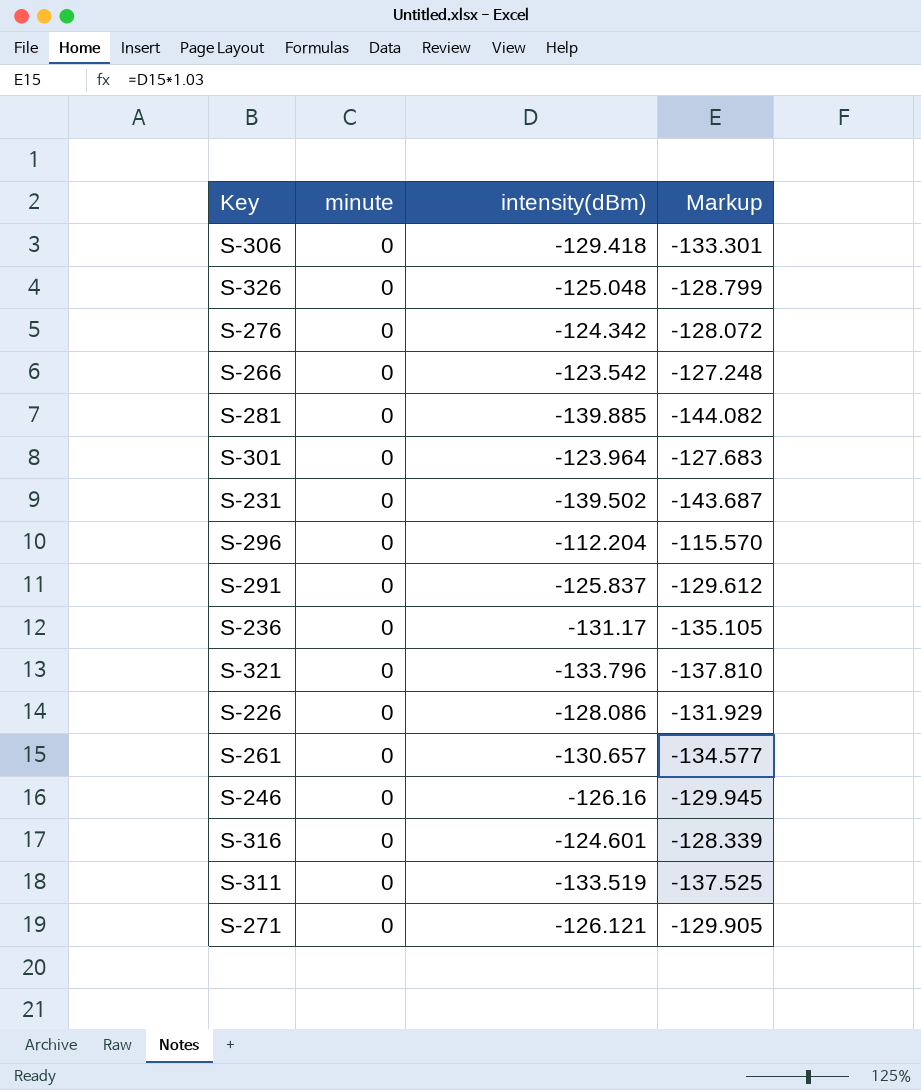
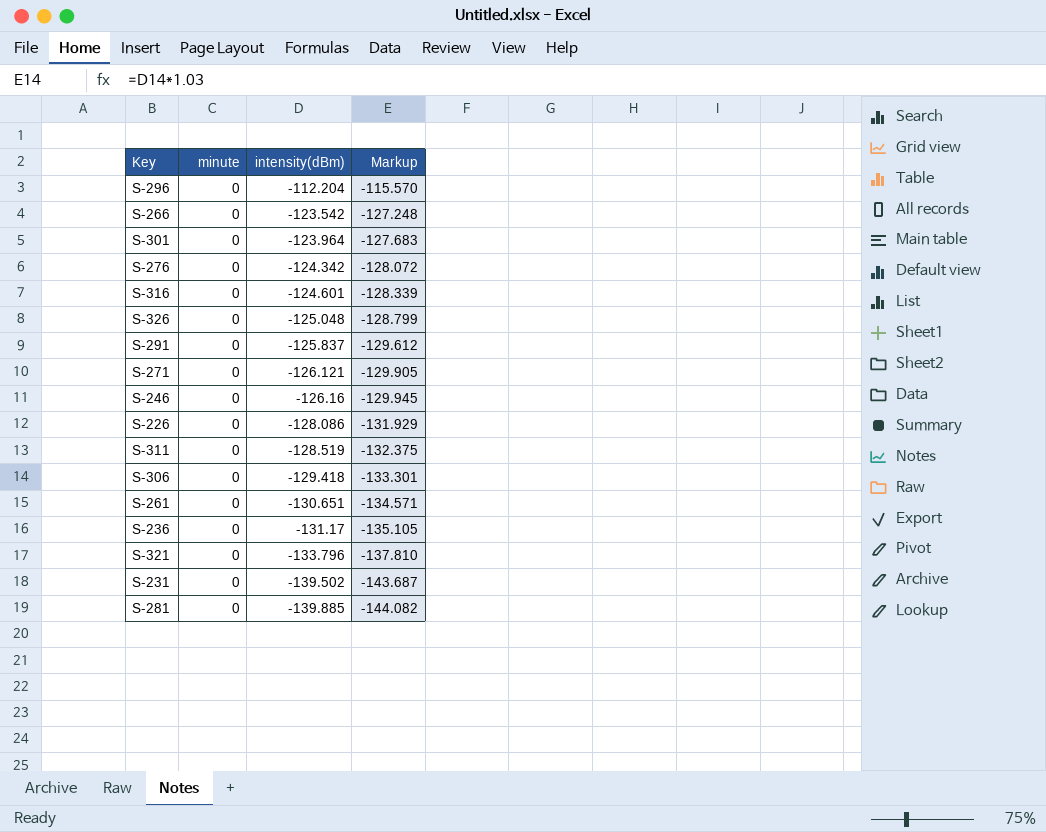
row order: none -> intensity(dBm) descending
S-311 | intensity(dBm): -133.519 -> -128.519
S-311 | Markup: -137.525 -> -132.375
S-261 | intensity(dBm): -130.657 -> -130.651
S-261 | Markup: -134.577 -> -134.571

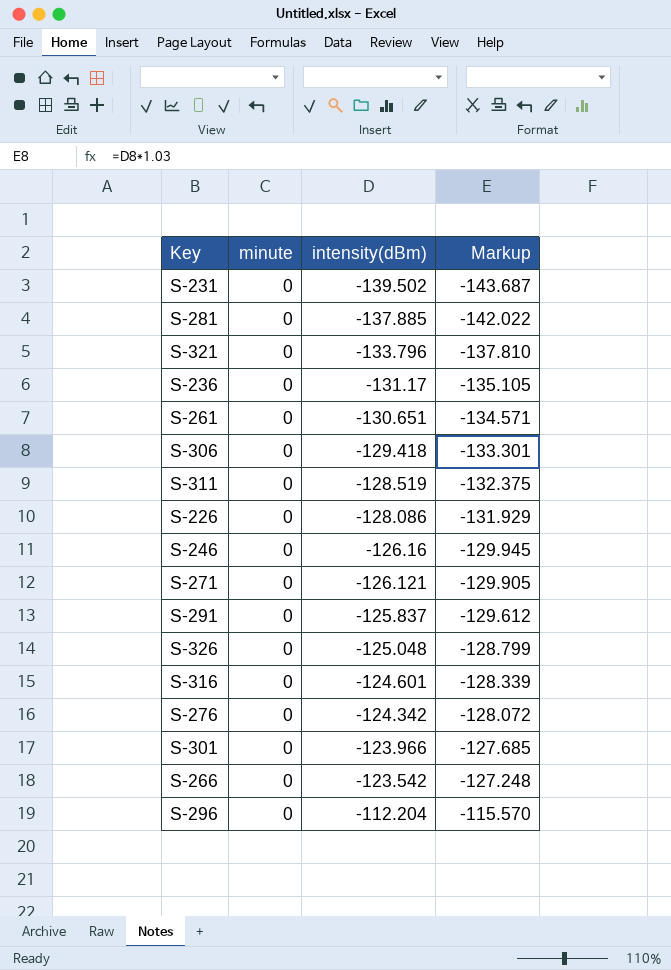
row order: intensity(dBm) descending -> intensity(dBm) ascending
S-281 | intensity(dBm): -139.885 -> -137.885
S-281 | Markup: -144.082 -> -142.022
S-301 | intensity(dBm): -123.964 -> -123.966
S-301 | Markup: -127.683 -> -127.685

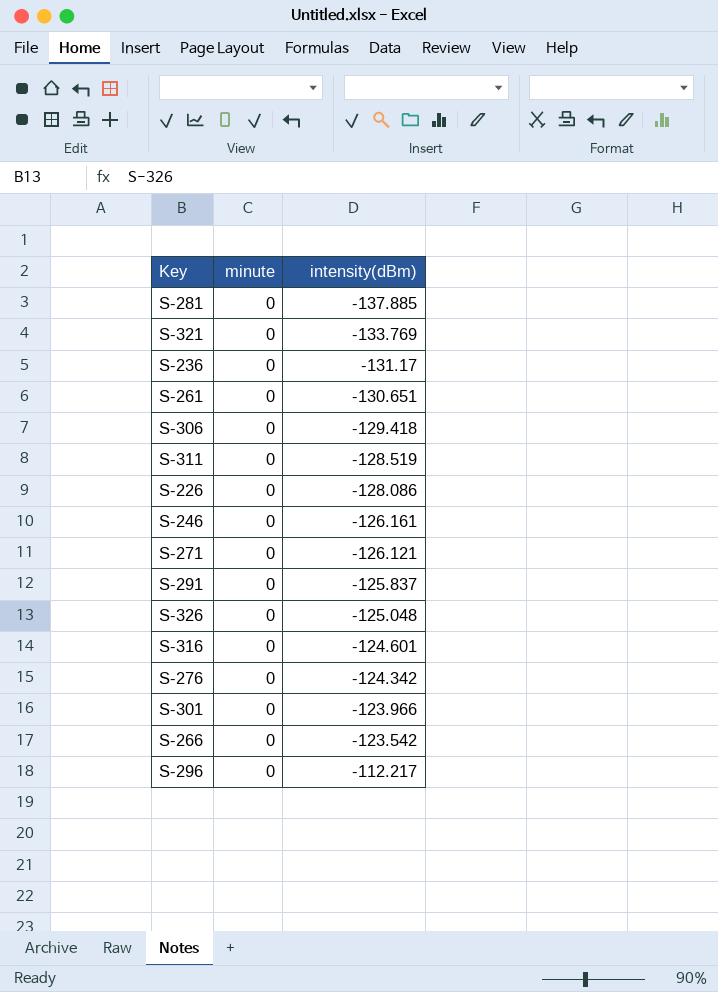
column Markup | formula: [intensity(dBm)] * 1.03 -> none
row S-231: 0 | -139.502 | -143.687 -> none
S-321 | intensity(dBm): -133.796 -> -133.769
S-246 | intensity(dBm): -126.16 -> -126.161
S-296 | intensity(dBm): -112.204 -> -112.217

